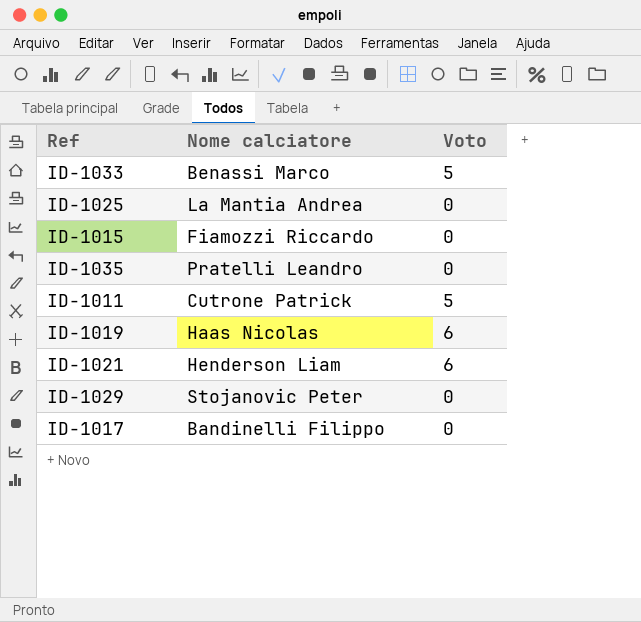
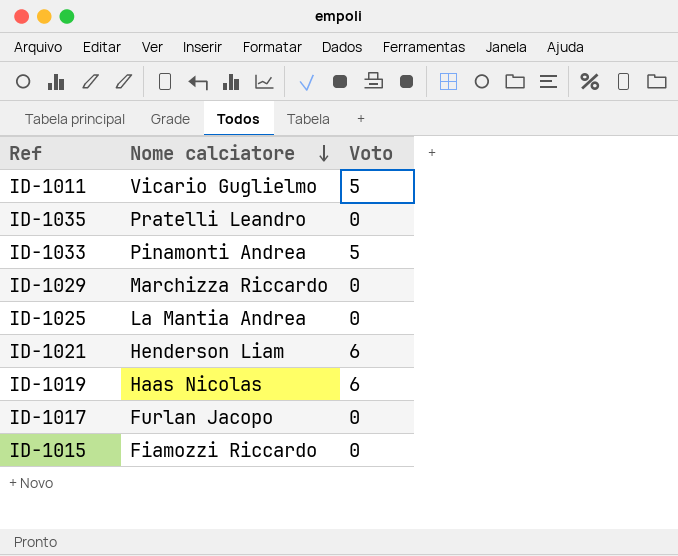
row order: none -> Nome calciatore descending
ID-1011 | Nome calciatore: Cutrone Patrick -> Vicario Guglielmo
ID-1033 | Nome calciatore: Benassi Marco -> Pinamonti Andrea
ID-1029 | Nome calciatore: Stojanovic Peter -> Marchizza Riccardo
ID-1017 | Nome calciatore: Bandinelli Filippo -> Furlan Jacopo

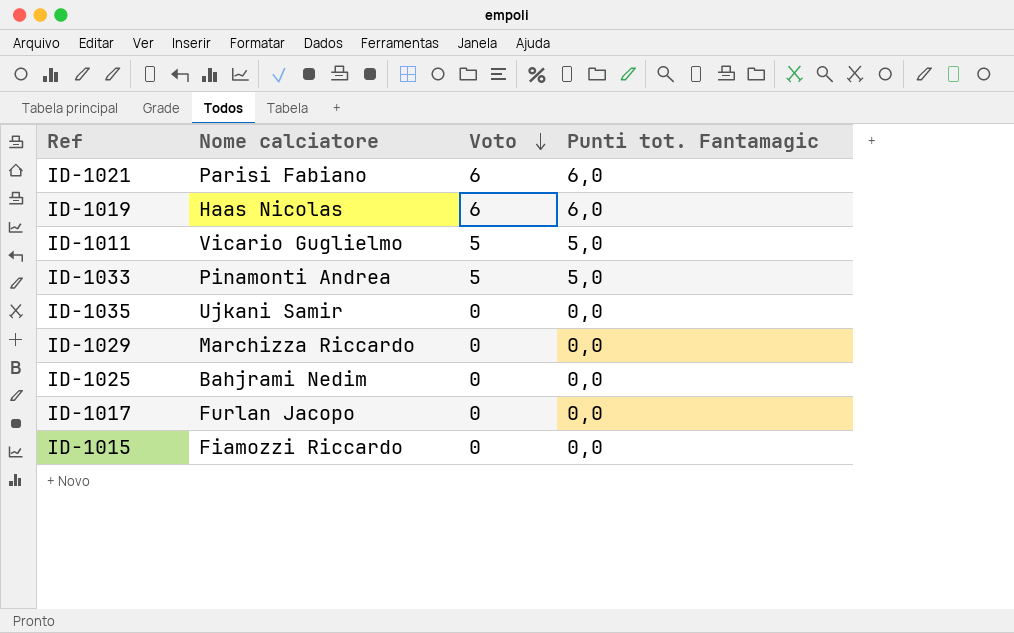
row order: Nome calciatore descending -> Voto descending
column Punti tot. Fantamagic | position: none -> 4
ID-1021 | Nome calciatore: Henderson Liam -> Parisi Fabiano
ID-1035 | Nome calciatore: Pratelli Leandro -> Ujkani Samir
ID-1025 | Nome calciatore: La Mantia Andrea -> Bahjrami Nedim

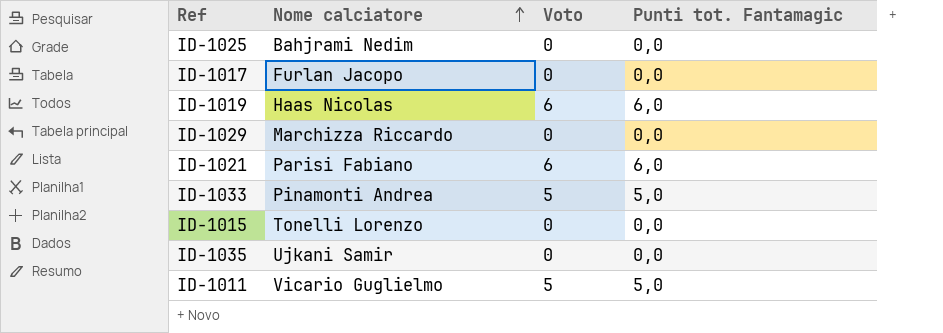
row order: Voto descending -> Nome calciatore ascending
ID-1015 | Nome calciatore: Fiamozzi Riccardo -> Tonelli Lorenzo

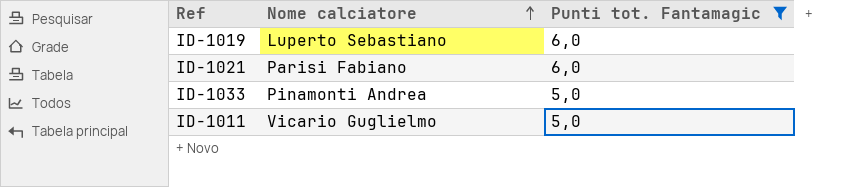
filter: none -> Punti tot. Fantamagic != 0,0
column Voto | position: 3 -> none
ID-1019 | Nome calciatore: Haas Nicolas -> Luperto Sebastiano

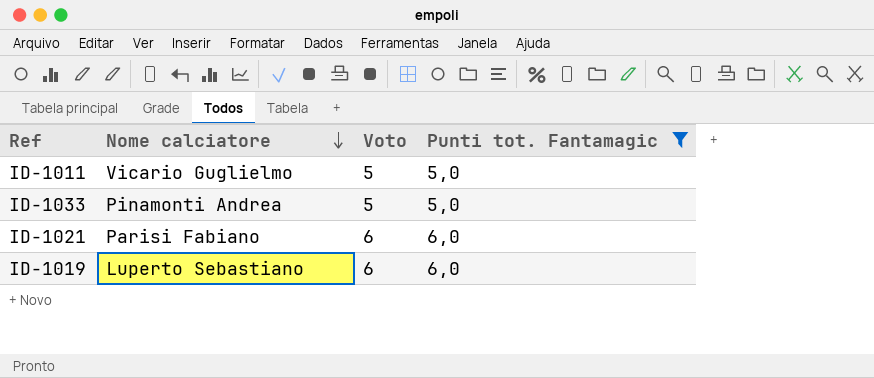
row order: Nome calciatore ascending -> Nome calciatore descending
column Voto | position: none -> 3

